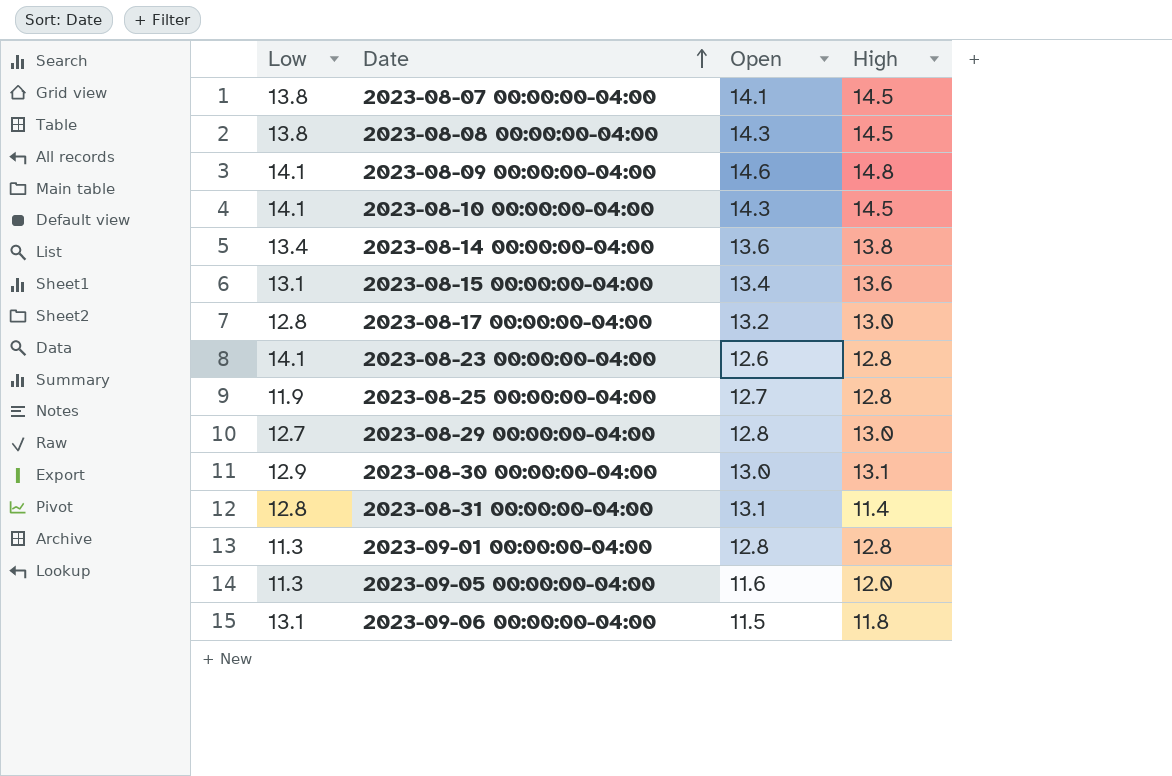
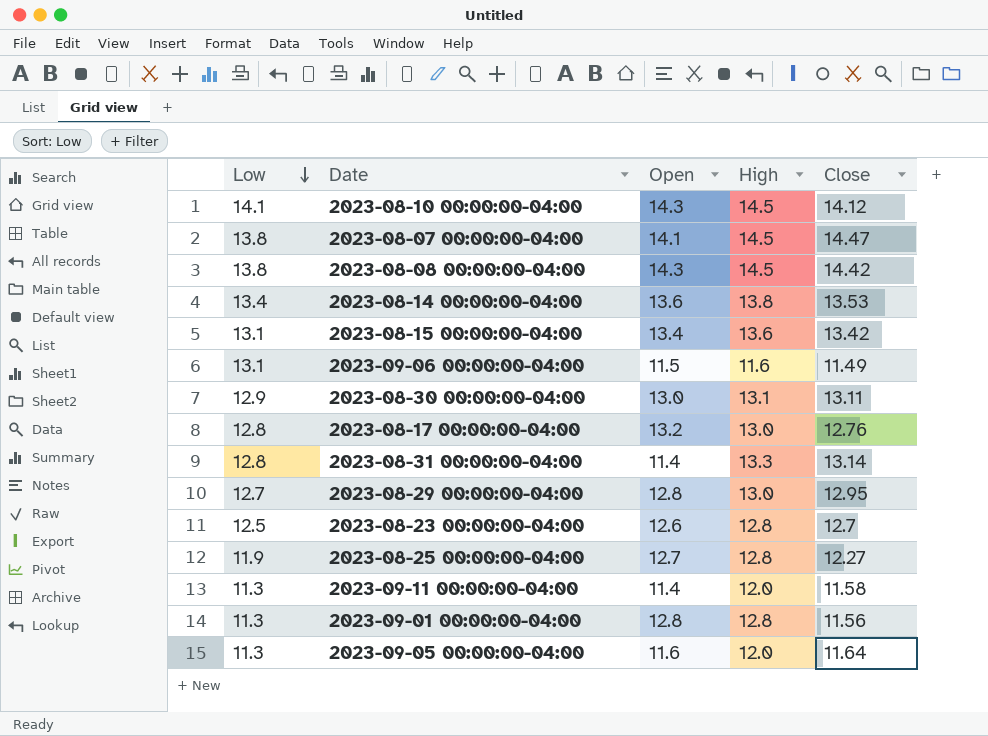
row order: Date ascending -> Low descending
column Close | position: none -> 5
row 2023-08-09 00:00:00-04:00: 14.1 | 14.6 | 14.8 -> none
2023-09-06 00:00:00-04:00 | High: 11.8 -> 11.6
2023-08-31 00:00:00-04:00 | Open: 13.1 -> 11.4
2023-08-31 00:00:00-04:00 | High: 11.4 -> 13.3
2023-08-23 00:00:00-04:00 | Low: 14.1 -> 12.5
row 2023-09-11 00:00:00-04:00: none -> 11.3 | 11.4 | 12.0 | 11.58

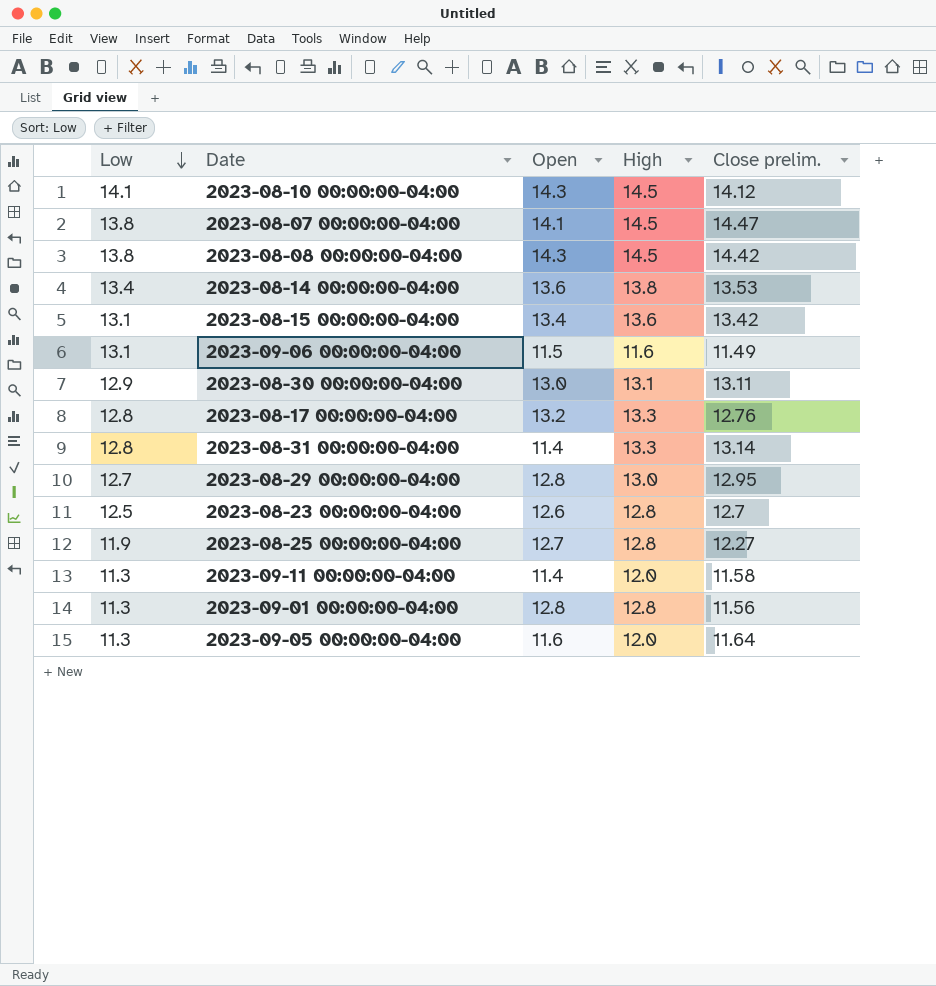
column name: Close -> Close prelim.
2023-08-17 00:00:00-04:00 | High: 13.0 -> 13.3

